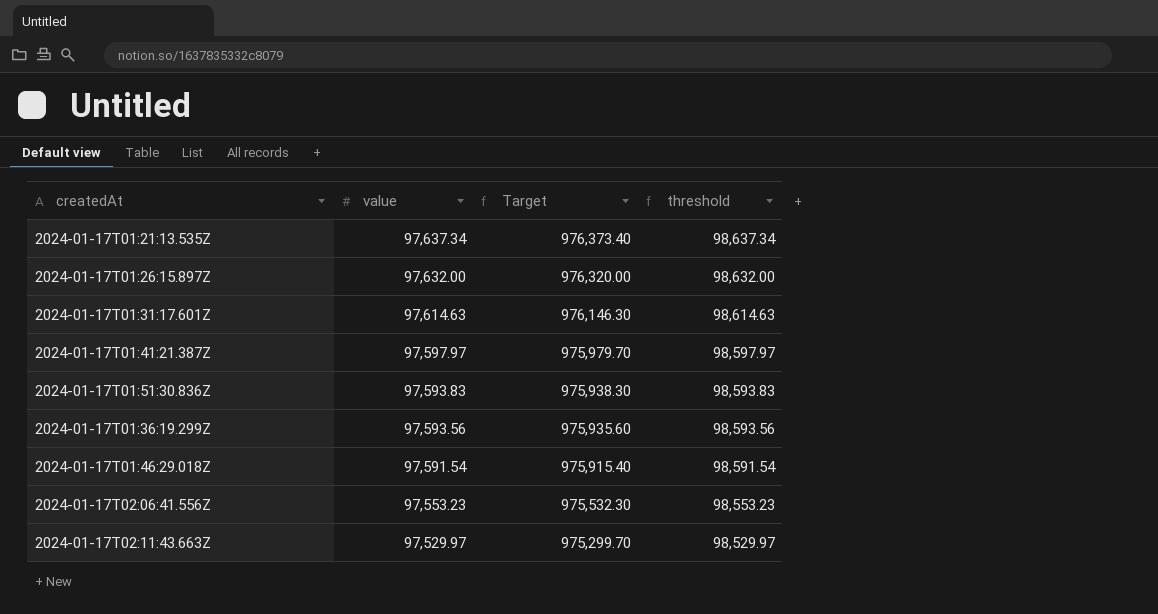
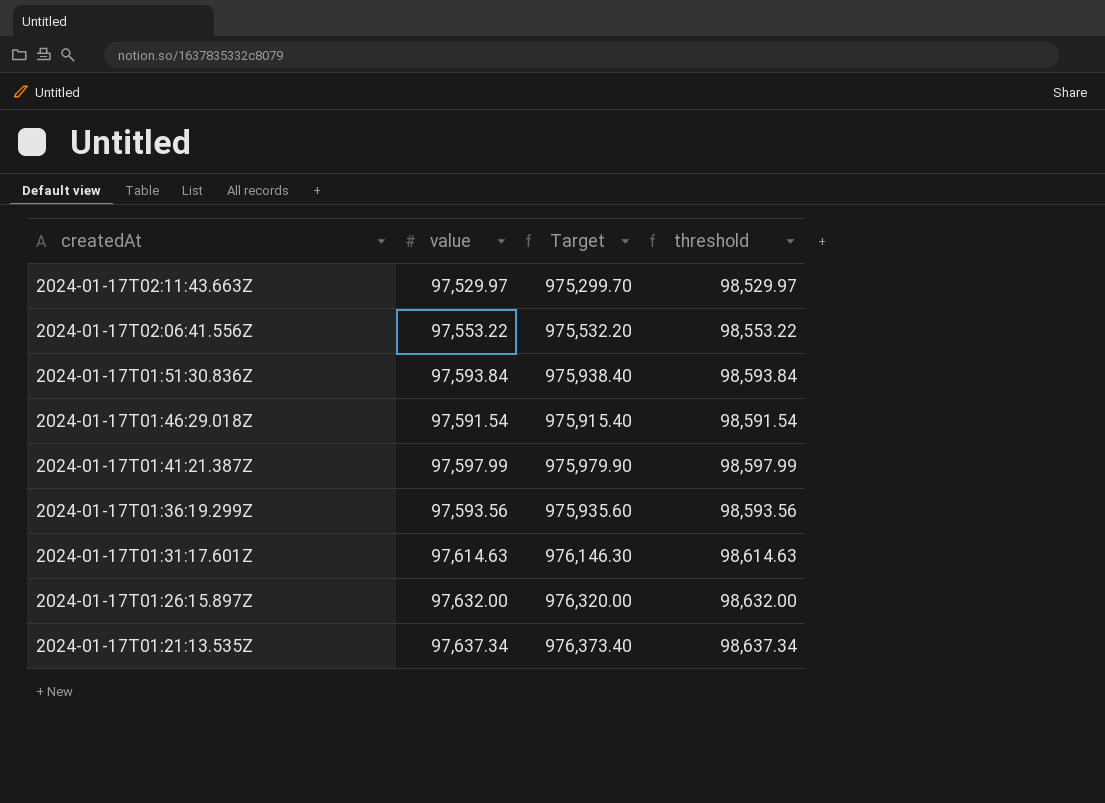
row order: value descending -> createdAt descending
2024-01-17T02:06:41.556Z | value: 97,553.23 -> 97,553.22
2024-01-17T02:06:41.556Z | Target: 975,532.30 -> 975,532.20
2024-01-17T02:06:41.556Z | threshold: 98,553.23 -> 98,553.22
2024-01-17T01:51:30.836Z | value: 97,593.83 -> 97,593.84
2024-01-17T01:51:30.836Z | Target: 975,938.30 -> 975,938.40
2024-01-17T01:51:30.836Z | threshold: 98,593.83 -> 98,593.84
2024-01-17T01:41:21.387Z | value: 97,597.97 -> 97,597.99
2024-01-17T01:41:21.387Z | Target: 975,979.70 -> 975,979.90
2024-01-17T01:41:21.387Z | threshold: 98,597.97 -> 98,597.99

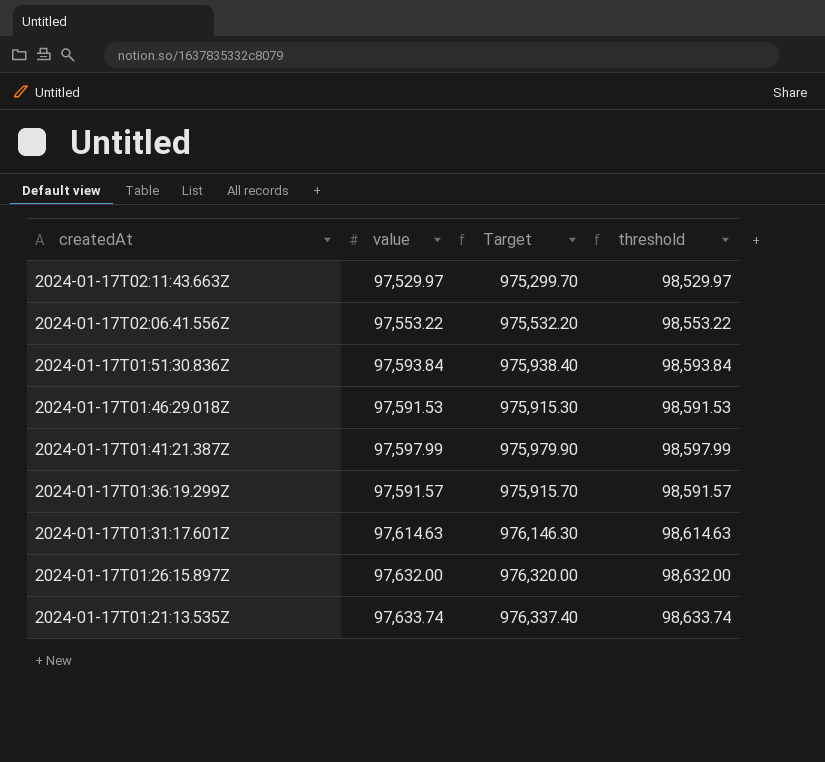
2024-01-17T01:46:29.018Z | value: 97,591.54 -> 97,591.53
2024-01-17T01:46:29.018Z | Target: 975,915.40 -> 975,915.30
2024-01-17T01:46:29.018Z | threshold: 98,591.54 -> 98,591.53
2024-01-17T01:36:19.299Z | value: 97,593.56 -> 97,591.57
2024-01-17T01:36:19.299Z | Target: 975,935.60 -> 975,915.70
2024-01-17T01:36:19.299Z | threshold: 98,593.56 -> 98,591.57
2024-01-17T01:21:13.535Z | value: 97,637.34 -> 97,633.74
2024-01-17T01:21:13.535Z | Target: 976,373.40 -> 976,337.40
2024-01-17T01:21:13.535Z | threshold: 98,637.34 -> 98,633.74

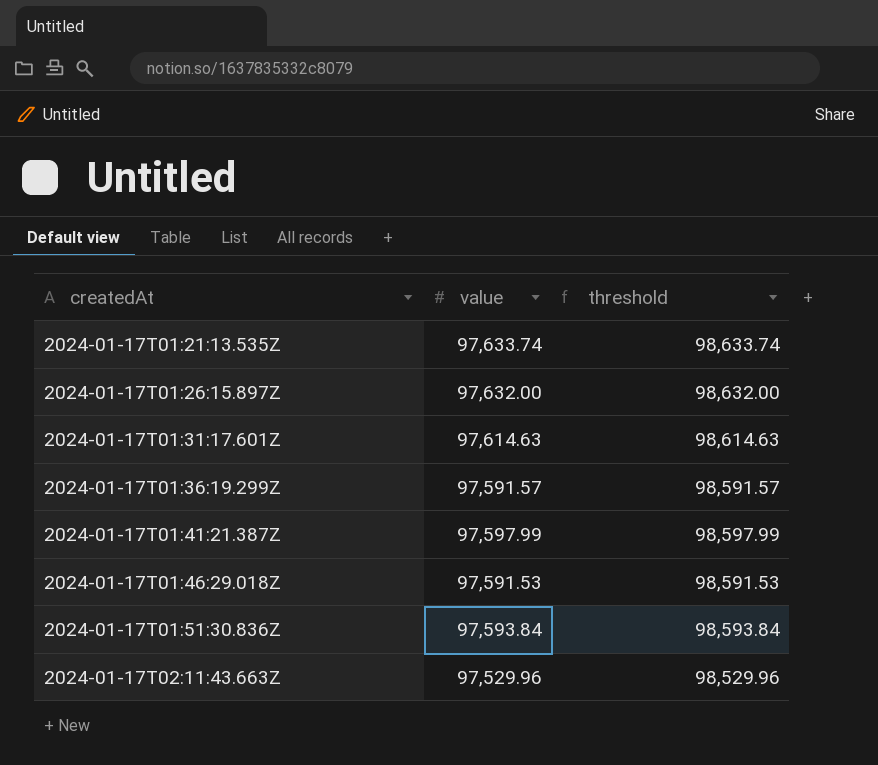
row order: createdAt descending -> createdAt ascending
column Target | formula: [value] * 10 -> none
row 2024-01-17T02:06:41.556Z: 97,553.22 | 975,532.20 | 98,553.22 -> none
2024-01-17T02:11:43.663Z | value: 97,529.97 -> 97,529.96
2024-01-17T02:11:43.663Z | threshold: 98,529.97 -> 98,529.96

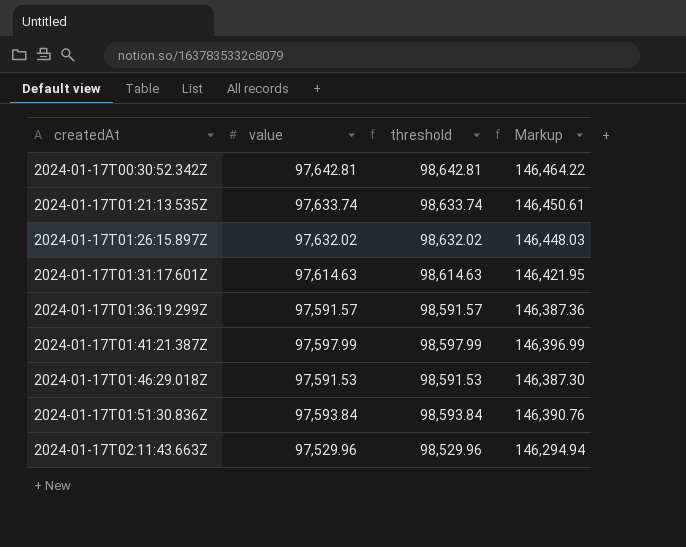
column Markup | formula: none -> [value] * 1.5
row 2024-01-17T00:30:52.342Z: none -> 97,642.81 | 98,642.81 | 146,464.22
2024-01-17T01:26:15.897Z | value: 97,632.00 -> 97,632.02
2024-01-17T01:26:15.897Z | threshold: 98,632.00 -> 98,632.02

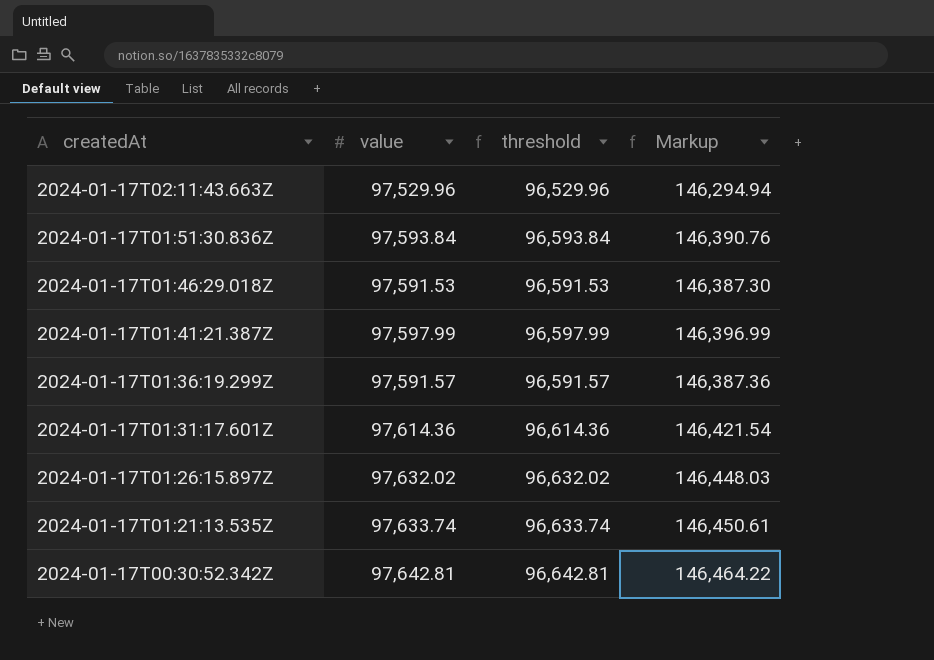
row order: createdAt ascending -> createdAt descending
column threshold | formula: [value] + 1000 -> [value] - 1000
2024-01-17T01:31:17.601Z | value: 97,614.63 -> 97,614.36
2024-01-17T01:31:17.601Z | Markup: 146,421.95 -> 146,421.54

